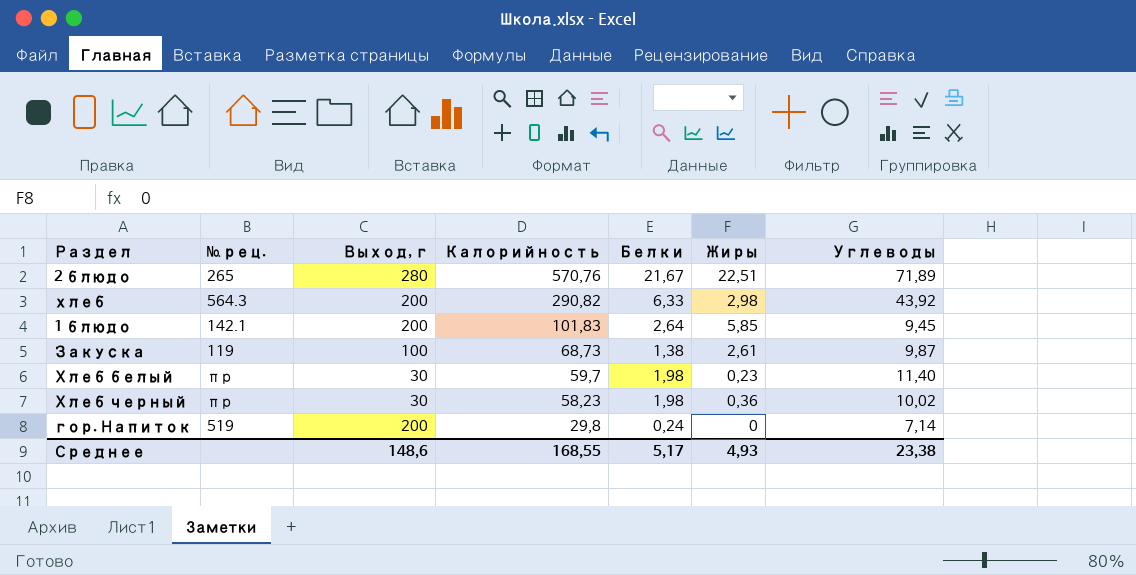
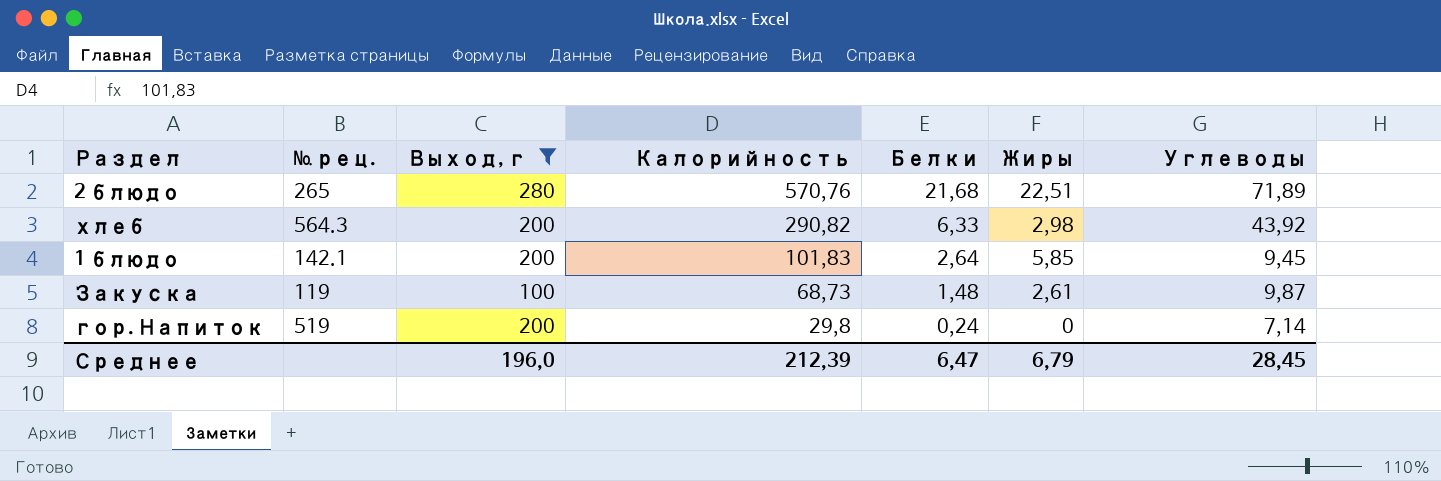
filter: none -> Выход, г != 30
2 блюдо | Белки: 21,67 -> 21,68
Закуска | Белки: 1,38 -> 1,48
Среднее | Выход, г: 148,6 -> 196,0
Среднее | Калорийность: 168,55 -> 212,39
Среднее | Белки: 5,17 -> 6,47
Среднее | Жиры: 4,93 -> 6,79
Среднее | Углеводы: 23,38 -> 28,45

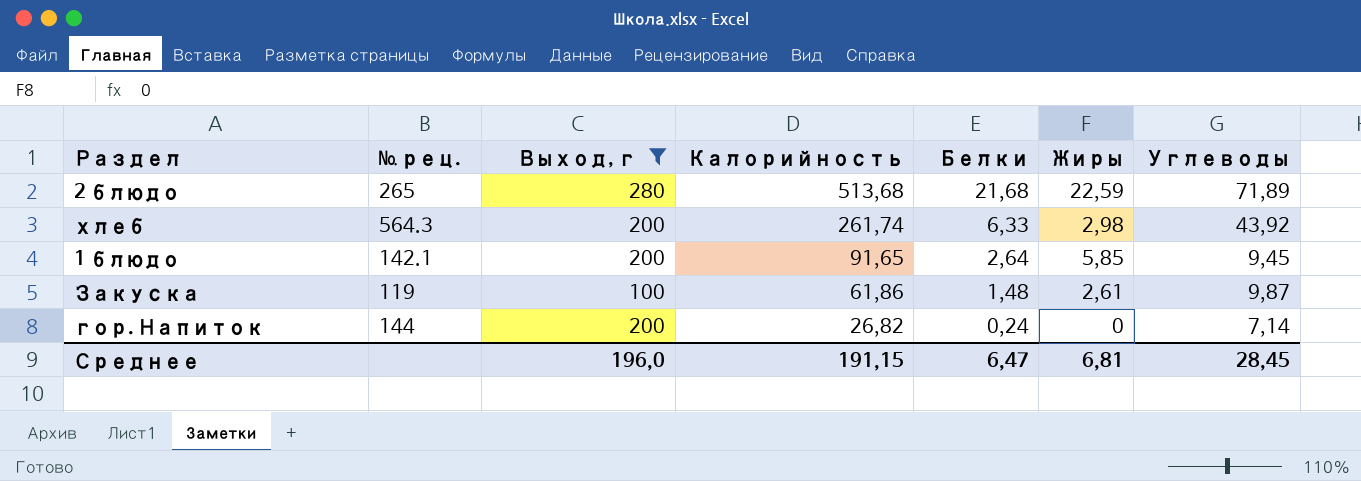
2 блюдо | Калорийность: 570,76 -> 513,68
2 блюдо | Жиры: 22,51 -> 22,59
хлеб | Калорийность: 290,82 -> 261,74
1 блюдо | Калорийность: 101,83 -> 91,65
Закуска | Калорийность: 68,73 -> 61,86
гор. Напиток | № рец.: 519 -> 144
гор. Напиток | Калорийность: 29,8 -> 26,82
Среднее | Калорийность: 212,39 -> 191,15
Среднее | Жиры: 6,79 -> 6,81

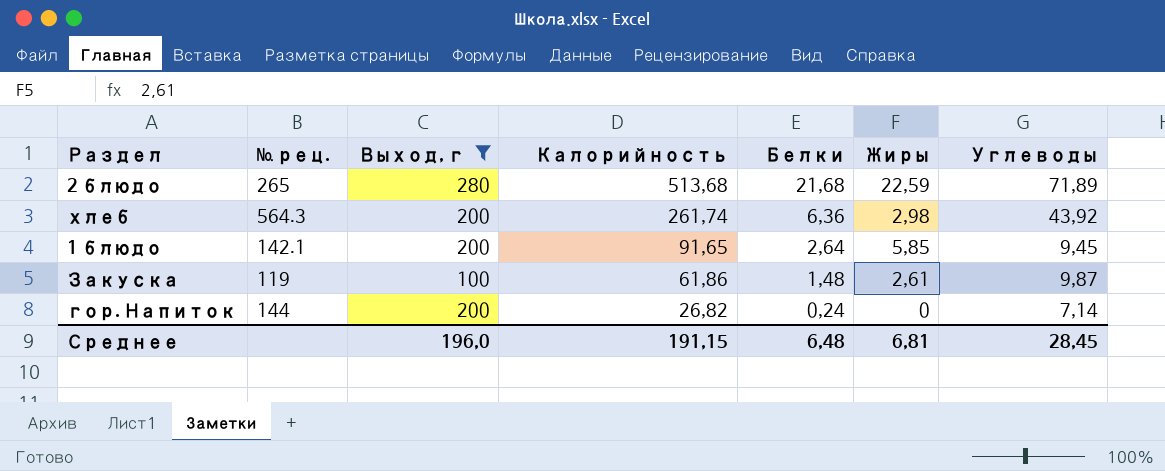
хлеб | Белки: 6,33 -> 6,36
Среднее | Белки: 6,47 -> 6,48

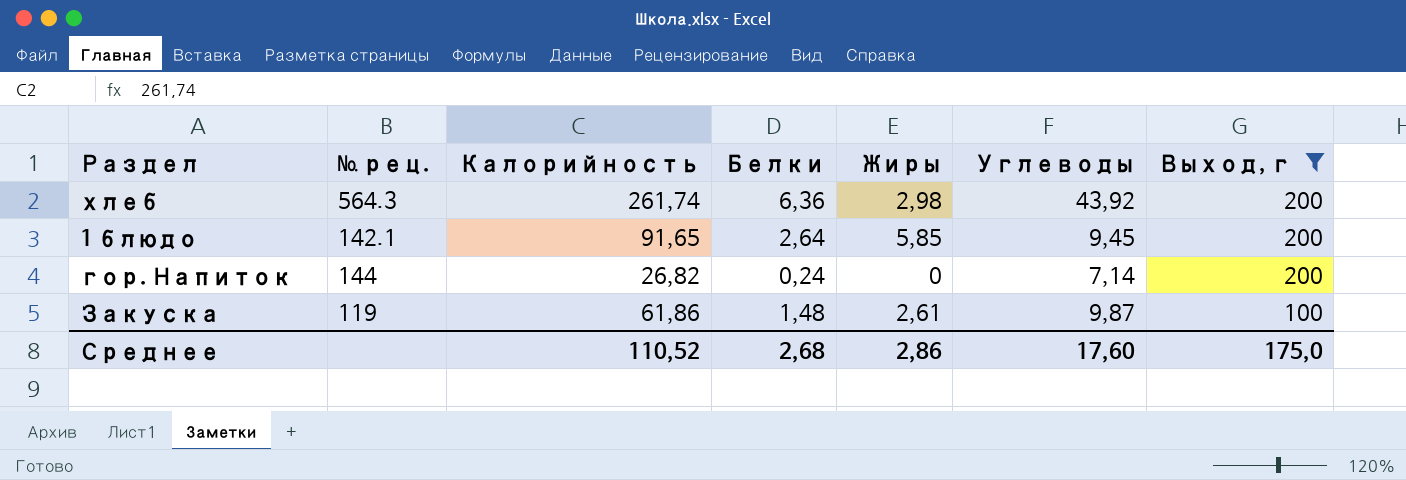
row order: Калорийность descending -> Выход, г descending
column Выход, г | position: 3 -> 7
row 2 блюдо: 265 | 280 | 513,68 | 21,68 | 22,59 | 71,89 -> none
Среднее | Калорийность: 191,15 -> 110,52
Среднее | Белки: 6,48 -> 2,68
Среднее | Жиры: 6,81 -> 2,86
Среднее | Углеводы: 28,45 -> 17,60
Среднее | Выход, г: 196,0 -> 175,0

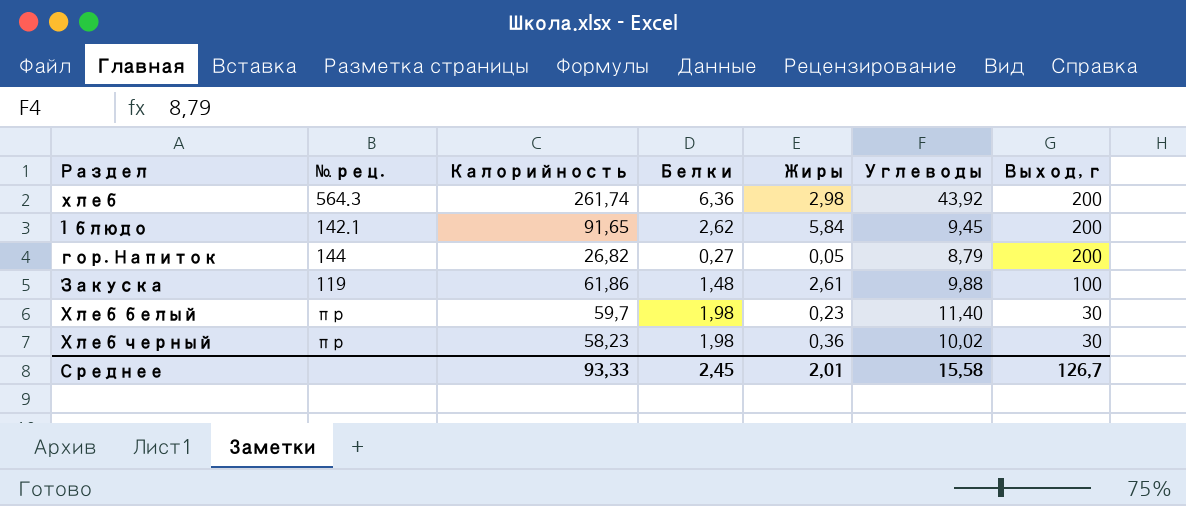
filter: Выход, г != 30 -> none
1 блюдо | Белки: 2,64 -> 2,62
1 блюдо | Жиры: 5,85 -> 5,84
гор. Напиток | Белки: 0,24 -> 0,27
гор. Напиток | Жиры: 0 -> 0,05
гор. Напиток | Углеводы: 7,14 -> 8,79
Закуска | Углеводы: 9,87 -> 9,88
Среднее | Калорийность: 110,52 -> 93,33
Среднее | Белки: 2,68 -> 2,45
Среднее | Жиры: 2,86 -> 2,01
Среднее | Углеводы: 17,60 -> 15,58
Среднее | Выход, г: 175,0 -> 126,7

